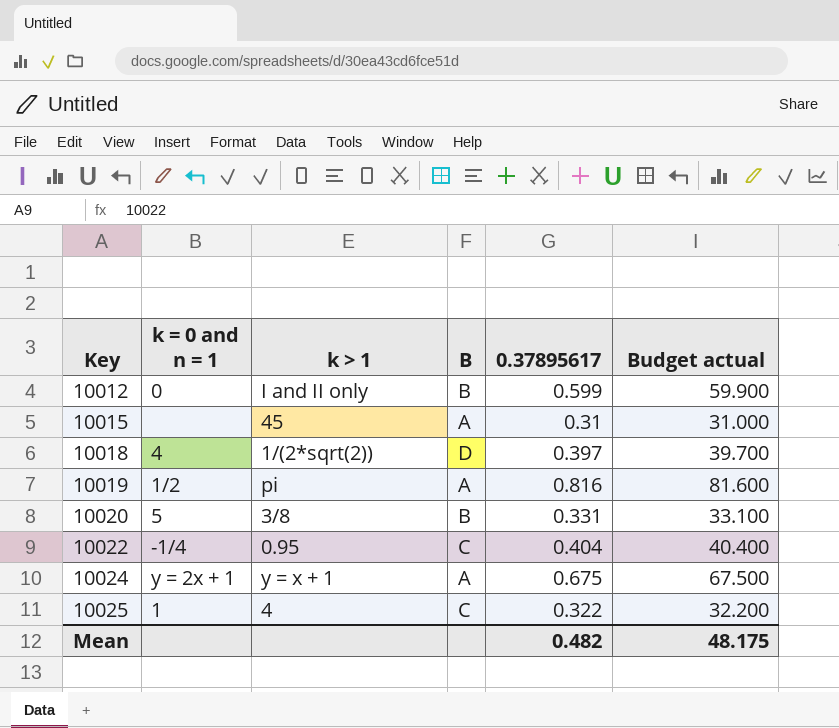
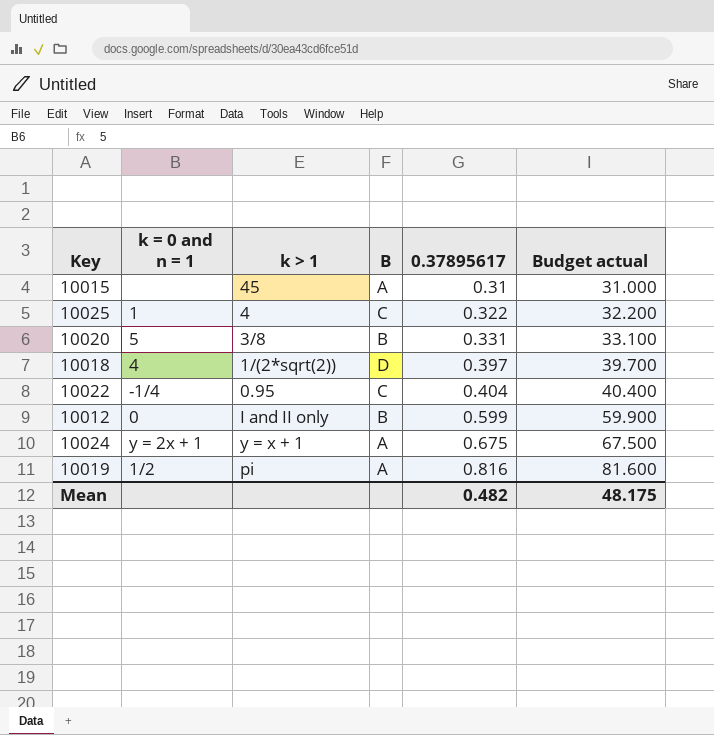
row order: Key ascending -> 0.37895617 ascending

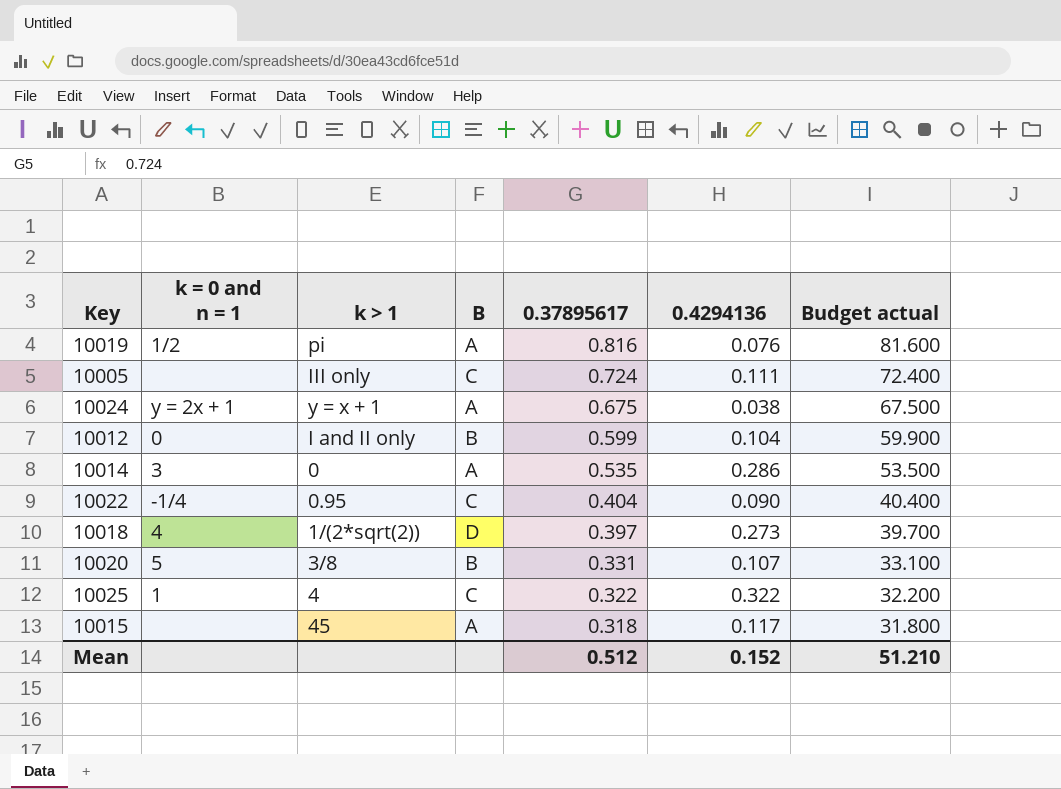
row order: 0.37895617 ascending -> 0.37895617 descending
column 0.4294136 | position: none -> 6
row 10005: none -> none | III only | C | 0.724 | 0.111 | 72.400
row 10014: none -> 3 | 0 | A | 0.535 | 0.286 | 53.500
10015 | 0.37895617: 0.31 -> 0.318
10015 | Budget actual: 31.000 -> 31.800
Mean | 0.37895617: 0.482 -> 0.512
Mean | Budget actual: 48.175 -> 51.210

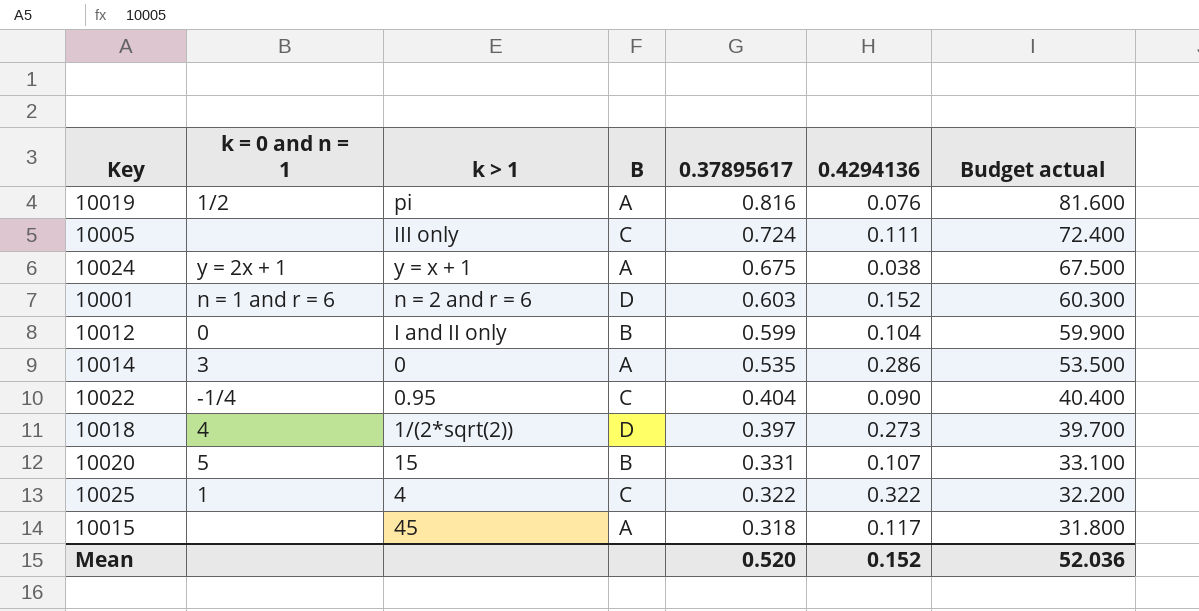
row 10001: none -> n = 1 and r = 6 | n = 2 and r = 6 | D | 0.603 | 0.152 | 60.300
10020 | k > 1: 3/8 -> 15
Mean | 0.37895617: 0.512 -> 0.520
Mean | Budget actual: 51.210 -> 52.036

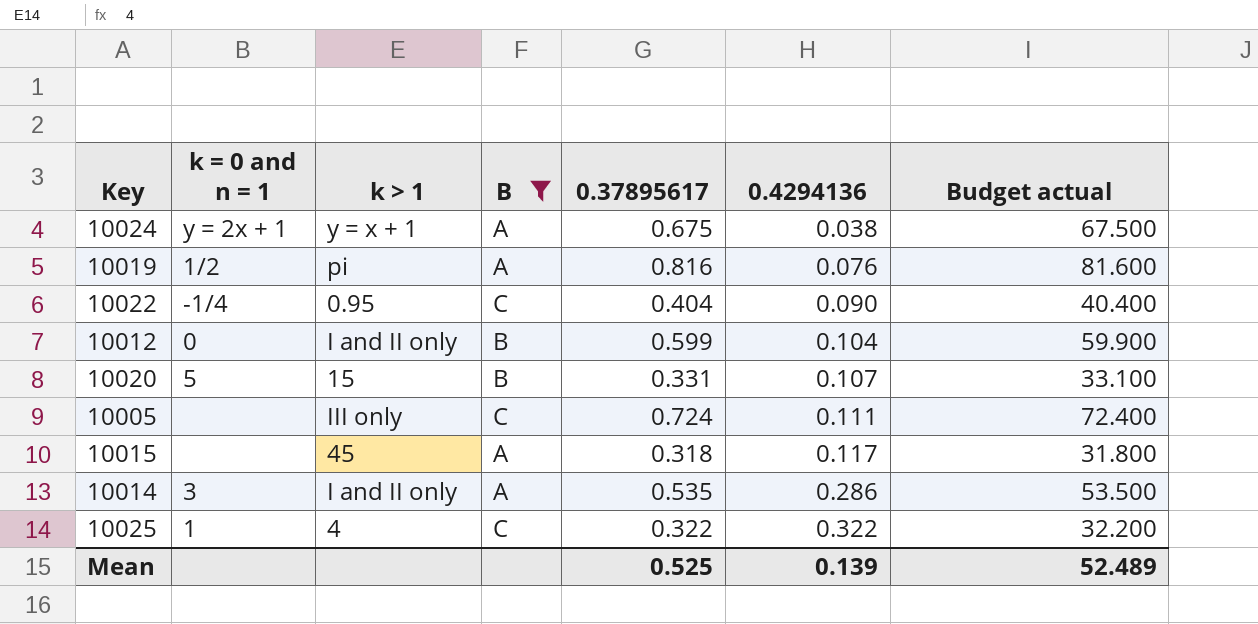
filter: none -> B != D
row order: 0.37895617 descending -> 0.4294136 ascending
10014 | k > 1: 0 -> I and II only
Mean | 0.37895617: 0.520 -> 0.525
Mean | 0.4294136: 0.152 -> 0.139
Mean | Budget actual: 52.036 -> 52.489

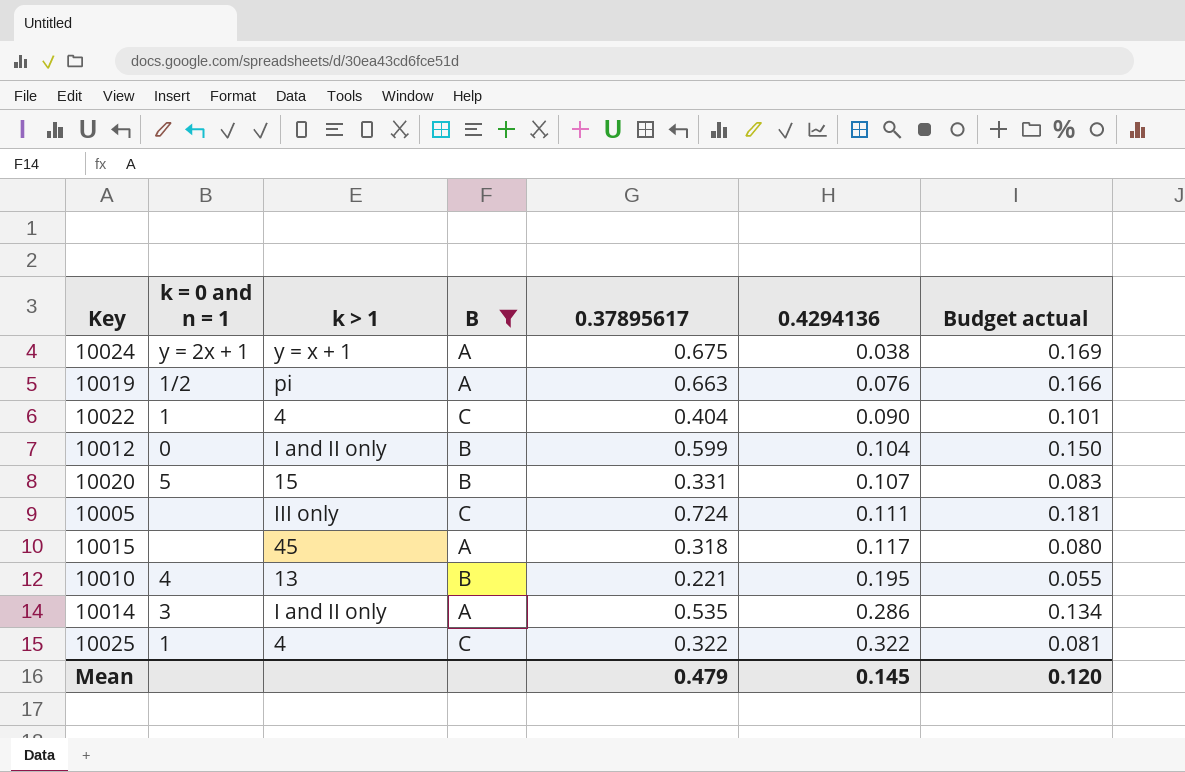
column Budget actual | formula: [0.37895617] * 100 -> [0.37895617] * 0.25
10019 | 0.37895617: 0.816 -> 0.663
10022 | k = 0 and n = 1: -1/4 -> 1
10022 | k > 1: 0.95 -> 4
row 10010: none -> 4 | 13 | B | 0.221 | 0.195 | 0.055
Mean | 0.37895617: 0.525 -> 0.479
Mean | 0.4294136: 0.139 -> 0.145
Mean | Budget actual: 52.489 -> 0.120

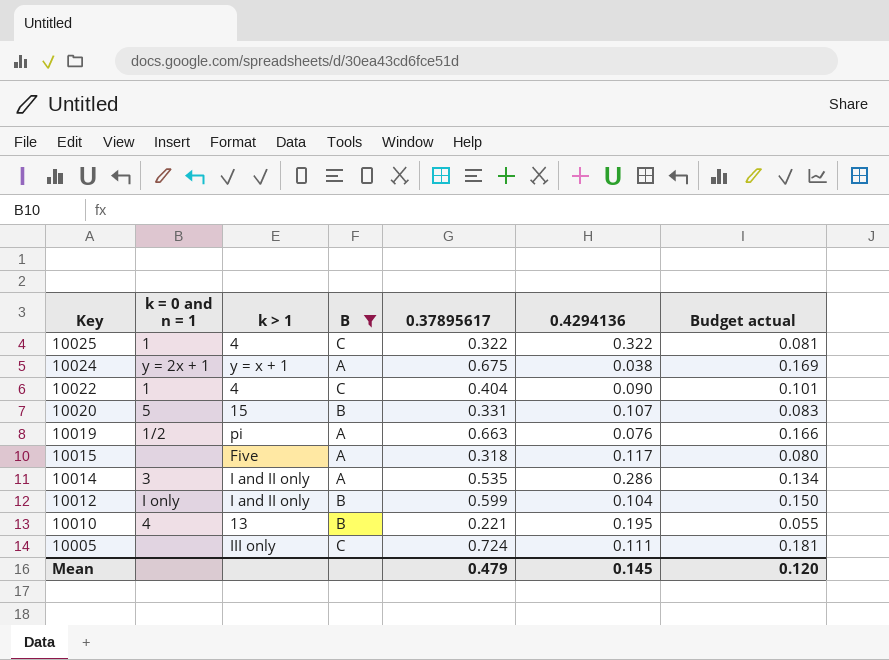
row order: 0.4294136 ascending -> Key descending
10015 | k > 1: 45 -> Five
10012 | k = 0 and n = 1: 0 -> I only

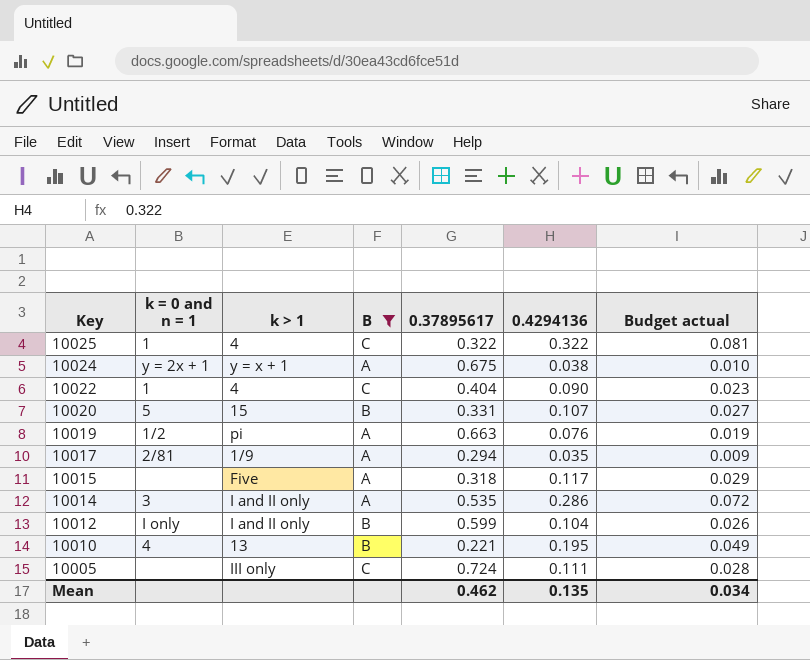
column Budget actual | formula: [0.37895617] * 0.25 -> [0.4294136] * 0.25
row 10017: none -> 2/81 | 1/9 | A | 0.294 | 0.035 | 0.009
Mean | 0.37895617: 0.479 -> 0.462
Mean | 0.4294136: 0.145 -> 0.135
Mean | Budget actual: 0.120 -> 0.034

